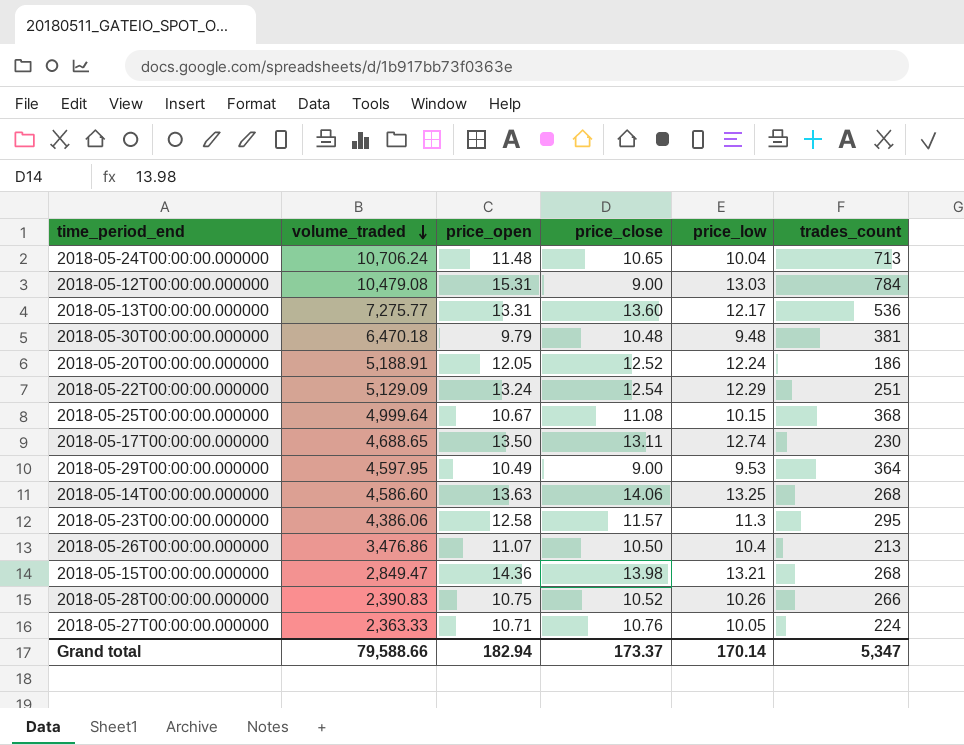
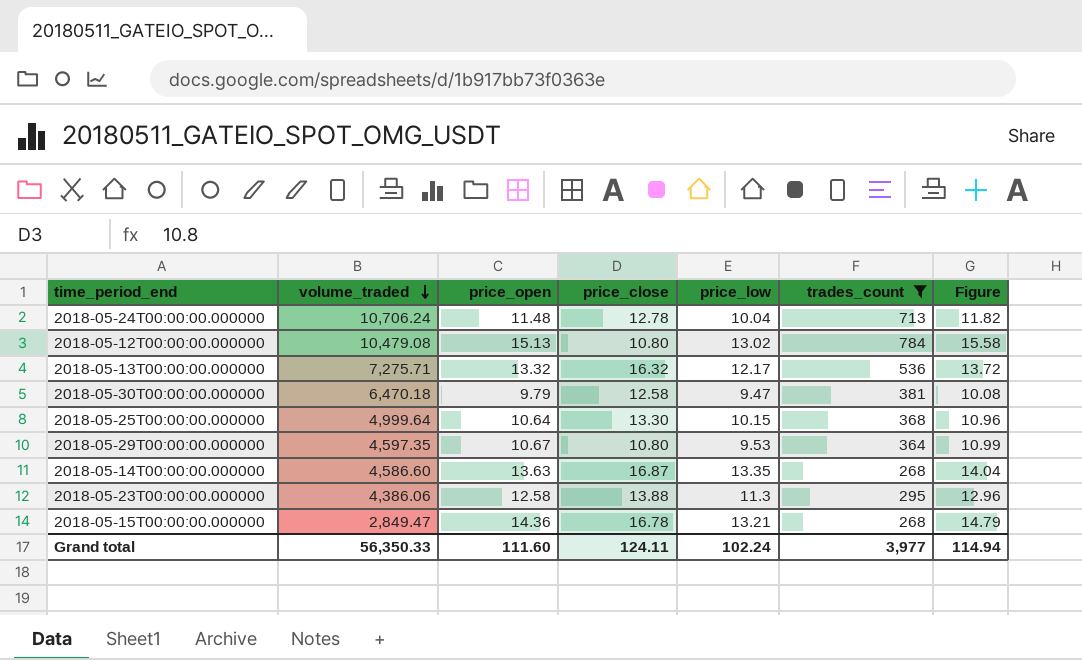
filter: none -> trades_count >= 268
column Figure | formula: none -> [price_open] * 1.03
2018-05-24T00:00:00.000000 | price_close: 10.65 -> 12.78
2018-05-12T00:00:00.000000 | price_open: 15.31 -> 15.13
2018-05-12T00:00:00.000000 | price_close: 9.00 -> 10.80
2018-05-12T00:00:00.000000 | price_low: 13.03 -> 13.02
2018-05-13T00:00:00.000000 | volume_traded: 7,275.77 -> 7,275.71
2018-05-13T00:00:00.000000 | price_open: 13.31 -> 13.32
2018-05-13T00:00:00.000000 | price_close: 13.60 -> 16.32
2018-05-30T00:00:00.000000 | price_close: 10.48 -> 12.58
2018-05-30T00:00:00.000000 | price_low: 9.48 -> 9.47
2018-05-25T00:00:00.000000 | price_open: 10.67 -> 10.64
2018-05-25T00:00:00.000000 | price_close: 11.08 -> 13.30
2018-05-29T00:00:00.000000 | volume_traded: 4,597.95 -> 4,597.35
2018-05-29T00:00:00.000000 | price_open: 10.49 -> 10.67
2018-05-29T00:00:00.000000 | price_close: 9.00 -> 10.80
2018-05-14T00:00:00.000000 | price_close: 14.06 -> 16.87
2018-05-14T00:00:00.000000 | price_low: 13.25 -> 13.35
2018-05-23T00:00:00.000000 | price_close: 11.57 -> 13.88
2018-05-15T00:00:00.000000 | price_close: 13.98 -> 16.78
Grand total | volume_traded: 79,588.66 -> 56,350.33
Grand total | price_open: 182.94 -> 111.60
Grand total | price_close: 173.37 -> 124.11
Grand total | price_low: 170.14 -> 102.24
Grand total | trades_count: 5,347 -> 3,977

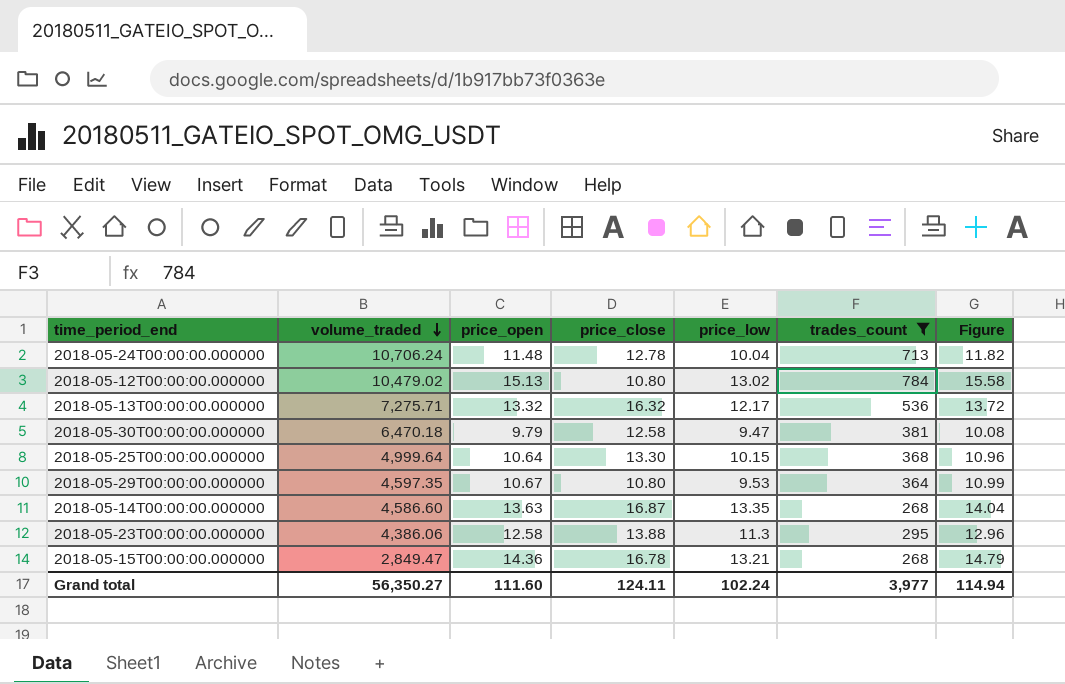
2018-05-12T00:00:00.000000 | volume_traded: 10,479.08 -> 10,479.02
Grand total | volume_traded: 56,350.33 -> 56,350.27

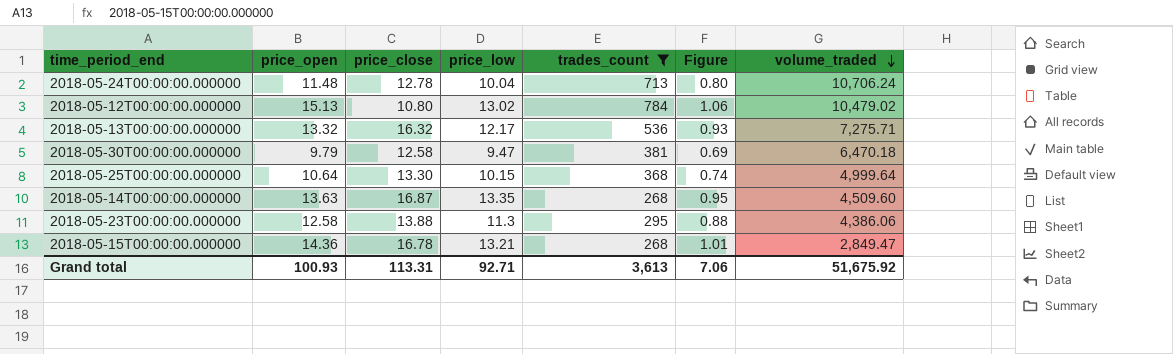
column Figure | formula: [price_open] * 1.03 -> [price_open] * 0.07
column volume_traded | position: 2 -> 7
row 2018-05-29T00:00:00.000000: 4,597.35 | 10.67 | 10.80 | 9.53 | 364 | 10.99 -> none
2018-05-14T00:00:00.000000 | volume_traded: 4,586.60 -> 4,509.60
Grand total | price_open: 111.60 -> 100.93
Grand total | price_close: 124.11 -> 113.31
Grand total | price_low: 102.24 -> 92.71
Grand total | trades_count: 3,977 -> 3,613
Grand total | Figure: 114.94 -> 7.06
Grand total | volume_traded: 56,350.27 -> 51,675.92

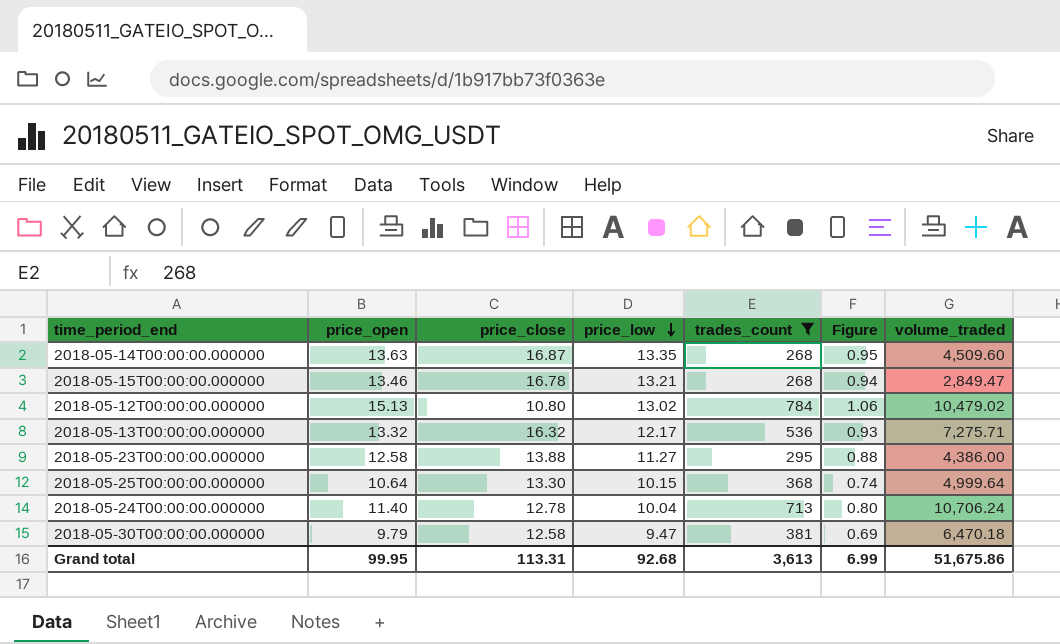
row order: volume_traded descending -> price_low descending
2018-05-15T00:00:00.000000 | price_open: 14.36 -> 13.46
2018-05-15T00:00:00.000000 | Figure: 1.01 -> 0.94
2018-05-23T00:00:00.000000 | price_low: 11.3 -> 11.27
2018-05-23T00:00:00.000000 | volume_traded: 4,386.06 -> 4,386.00
2018-05-24T00:00:00.000000 | price_open: 11.48 -> 11.40
Grand total | price_open: 100.93 -> 99.95
Grand total | price_low: 92.71 -> 92.68
Grand total | Figure: 7.06 -> 6.99
Grand total | volume_traded: 51,675.92 -> 51,675.86

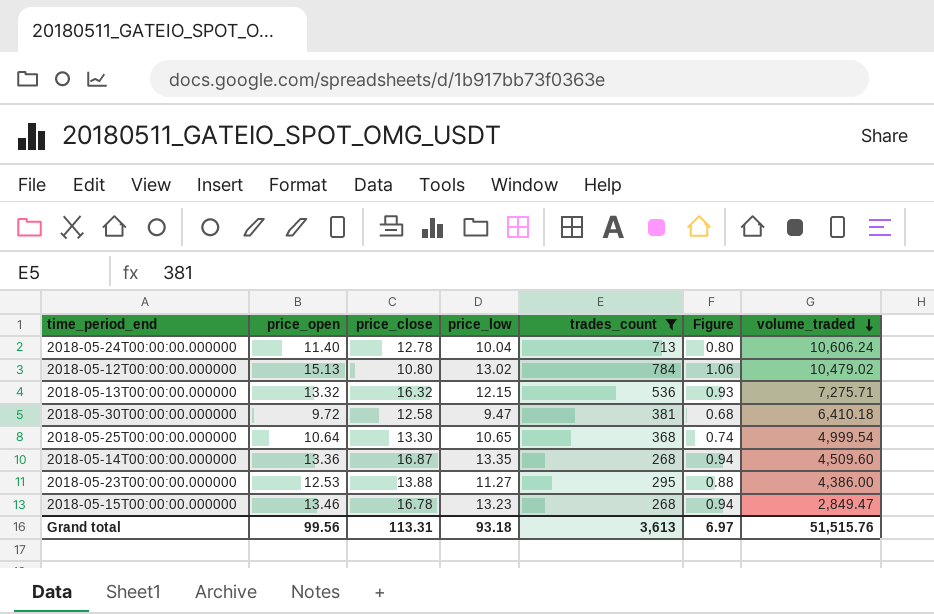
row order: price_low descending -> volume_traded descending
2018-05-24T00:00:00.000000 | volume_traded: 10,706.24 -> 10,606.24
2018-05-13T00:00:00.000000 | price_low: 12.17 -> 12.15
2018-05-30T00:00:00.000000 | price_open: 9.79 -> 9.72
2018-05-30T00:00:00.000000 | Figure: 0.69 -> 0.68
2018-05-30T00:00:00.000000 | volume_traded: 6,470.18 -> 6,410.18
2018-05-25T00:00:00.000000 | price_low: 10.15 -> 10.65
2018-05-25T00:00:00.000000 | volume_traded: 4,999.64 -> 4,999.54
2018-05-14T00:00:00.000000 | price_open: 13.63 -> 13.36
2018-05-14T00:00:00.000000 | Figure: 0.95 -> 0.94
2018-05-23T00:00:00.000000 | price_open: 12.58 -> 12.53
2018-05-15T00:00:00.000000 | price_low: 13.21 -> 13.23
Grand total | price_open: 99.95 -> 99.56
Grand total | price_low: 92.68 -> 93.18
Grand total | Figure: 6.99 -> 6.97
Grand total | volume_traded: 51,675.86 -> 51,515.76

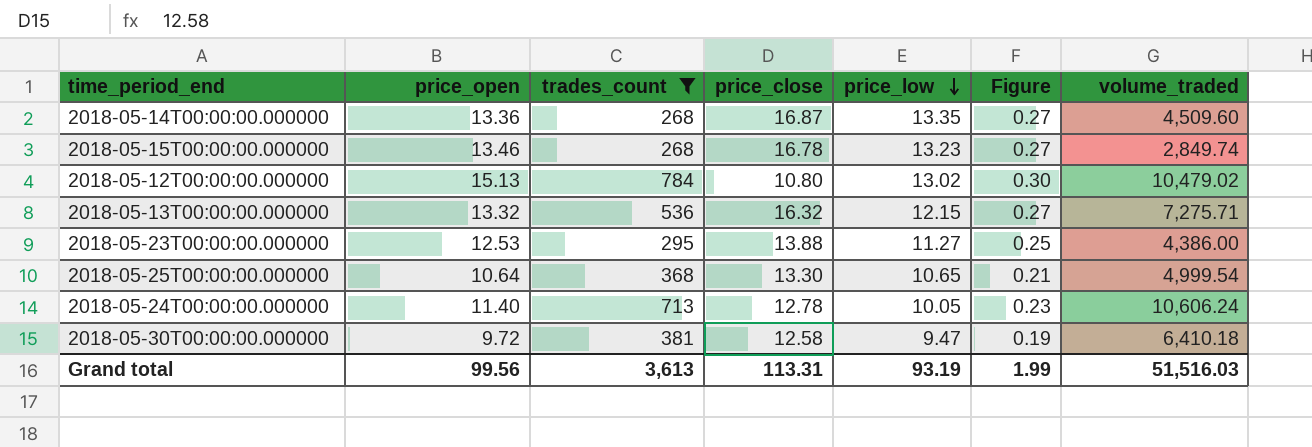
row order: volume_traded descending -> price_low descending
column trades_count | position: 5 -> 3
column Figure | formula: [price_open] * 0.07 -> [price_open] * 0.02
2018-05-15T00:00:00.000000 | volume_traded: 2,849.47 -> 2,849.74
2018-05-24T00:00:00.000000 | price_low: 10.04 -> 10.05
Grand total | price_low: 93.18 -> 93.19
Grand total | Figure: 6.97 -> 1.99
Grand total | volume_traded: 51,515.76 -> 51,516.03

